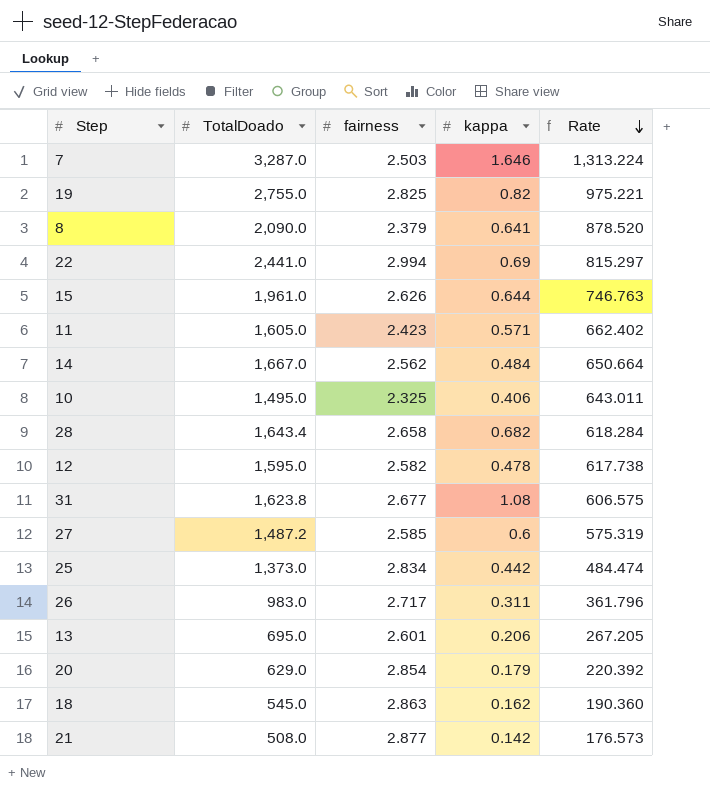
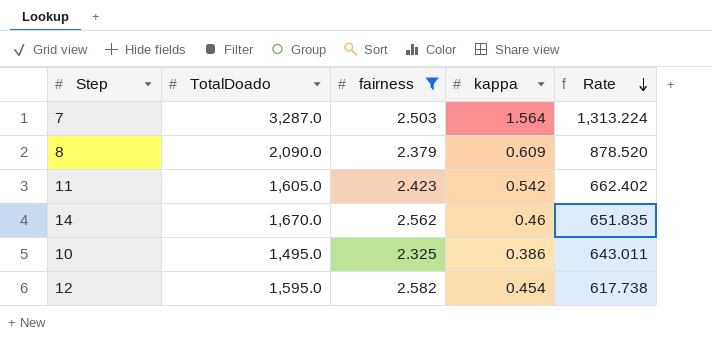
filter: none -> fairness <= 2.582
7 | kappa: 1.646 -> 1.564
8 | kappa: 0.641 -> 0.609
11 | kappa: 0.571 -> 0.542
14 | TotalDoado: 1,667.0 -> 1,670.0
14 | kappa: 0.484 -> 0.46
14 | Rate: 650.664 -> 651.835
10 | kappa: 0.406 -> 0.386
12 | kappa: 0.478 -> 0.454

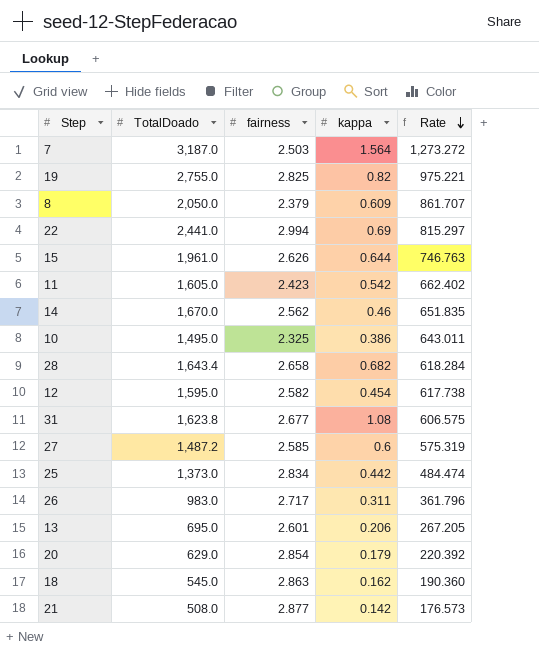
filter: fairness <= 2.582 -> none
7 | TotalDoado: 3,287.0 -> 3,187.0
7 | Rate: 1,313.224 -> 1,273.272
8 | TotalDoado: 2,090.0 -> 2,050.0
8 | Rate: 878.520 -> 861.707

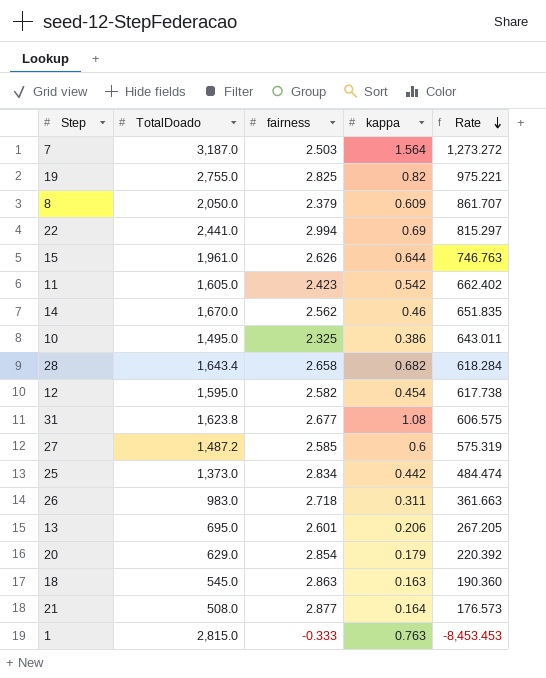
26 | fairness: 2.717 -> 2.718
26 | Rate: 361.796 -> 361.663
18 | kappa: 0.162 -> 0.163
21 | kappa: 0.142 -> 0.164
row 1: none -> 2,815.0 | -0.333 | 0.763 | -8,453.453

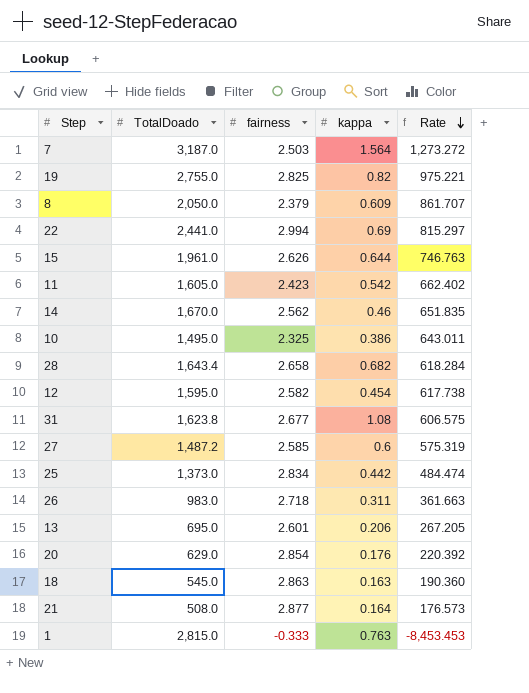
20 | kappa: 0.179 -> 0.176

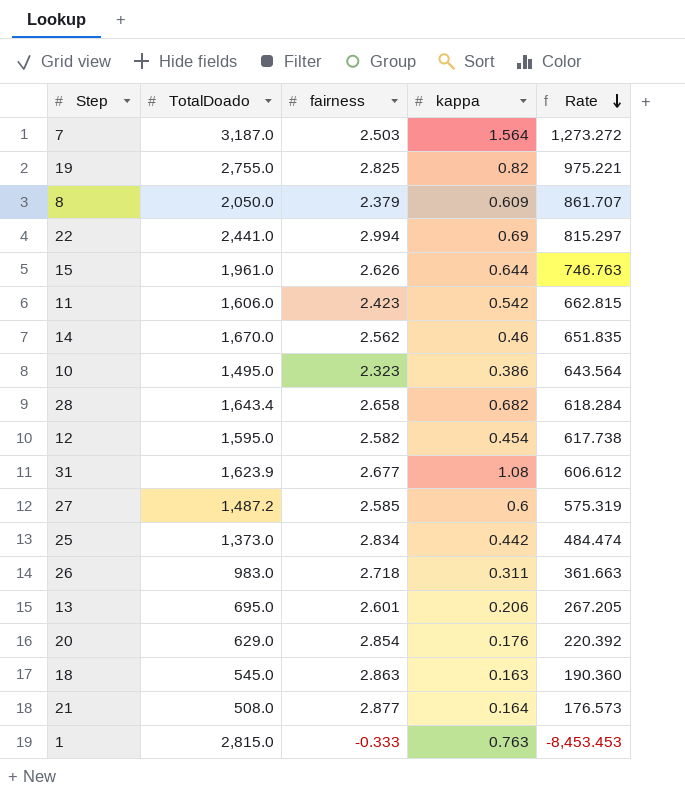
11 | TotalDoado: 1,605.0 -> 1,606.0
11 | Rate: 662.402 -> 662.815
10 | fairness: 2.325 -> 2.323
10 | Rate: 643.011 -> 643.564
31 | TotalDoado: 1,623.8 -> 1,623.9
31 | Rate: 606.575 -> 606.612

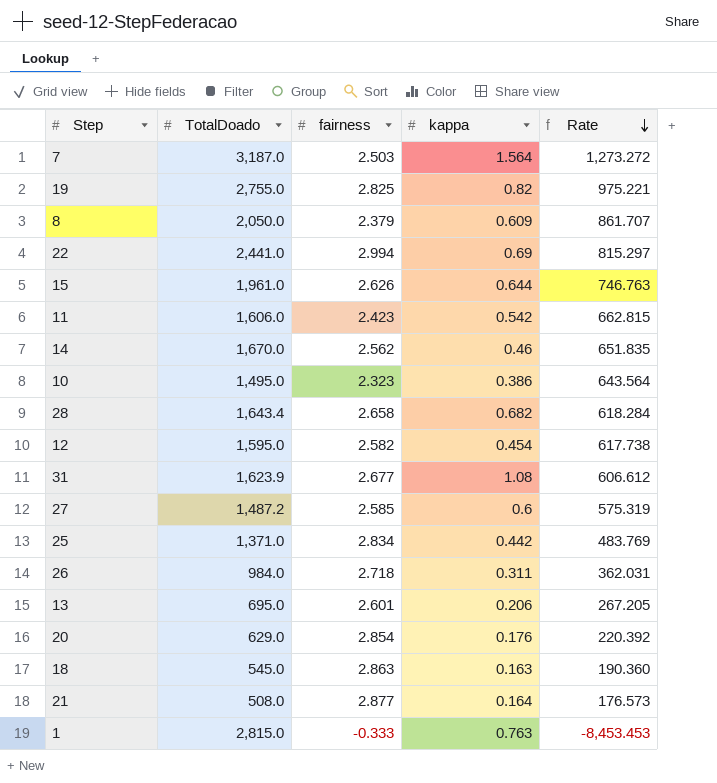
25 | TotalDoado: 1,373.0 -> 1,371.0
25 | Rate: 484.474 -> 483.769
26 | TotalDoado: 983.0 -> 984.0
26 | Rate: 361.663 -> 362.031

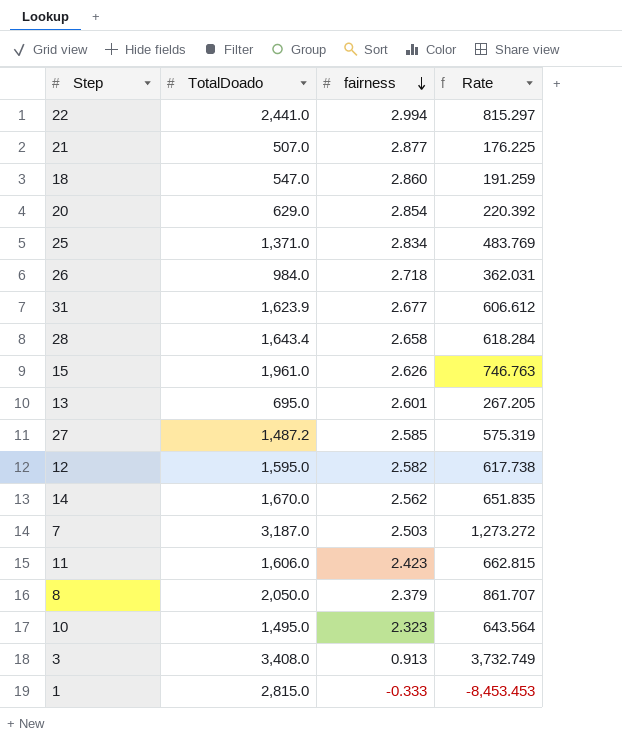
row order: Rate descending -> fairness descending
column kappa | position: 4 -> none
row 19: 2,755.0 | 2.825 | 0.82 | 975.221 -> none
21 | TotalDoado: 508.0 -> 507.0
21 | Rate: 176.573 -> 176.225
18 | TotalDoado: 545.0 -> 547.0
18 | fairness: 2.863 -> 2.860
18 | Rate: 190.360 -> 191.259
row 3: none -> 3,408.0 | 0.913 | 3,732.749

